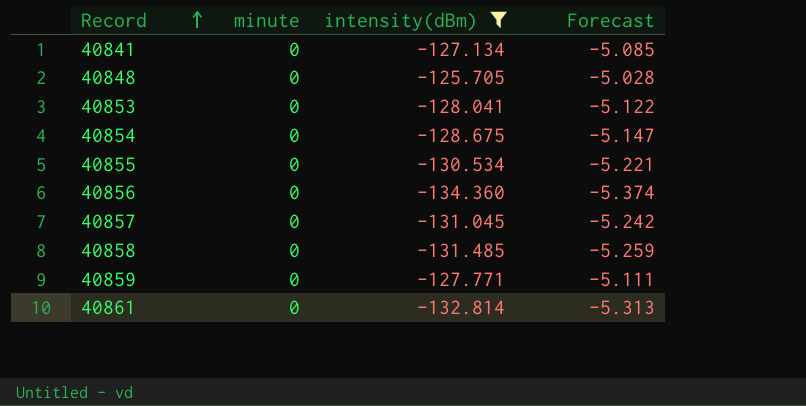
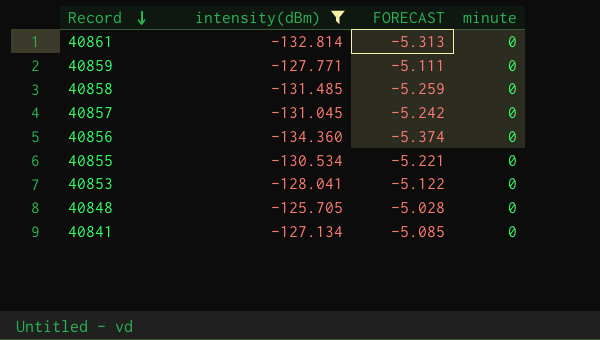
row order: Record ascending -> Record descending
column name: Forecast -> FORECAST
column minute | position: 2 -> 4
row 40854: 0 | -128.675 | -5.147 -> none

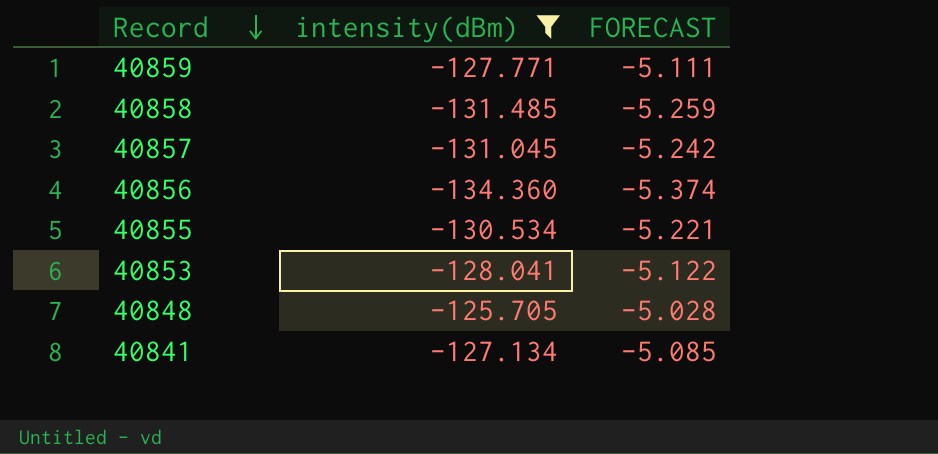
column minute | position: 4 -> none
row 40861: -132.814 | -5.313 | 0 -> none

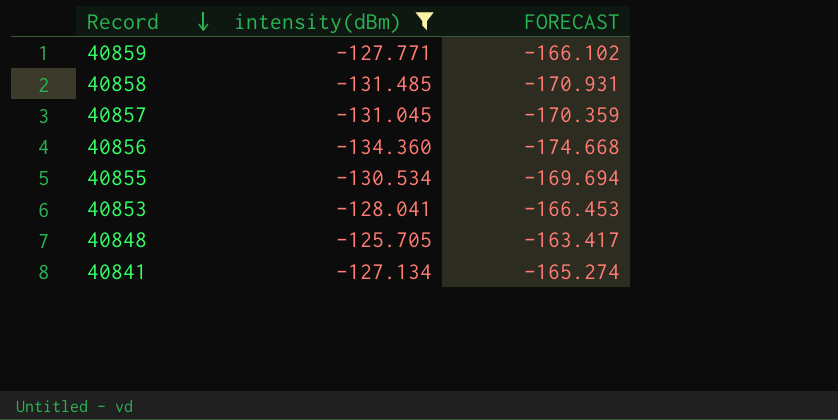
column FORECAST | formula: [intensity(dBm)] * 0.04 -> [intensity(dBm)] * 1.3

